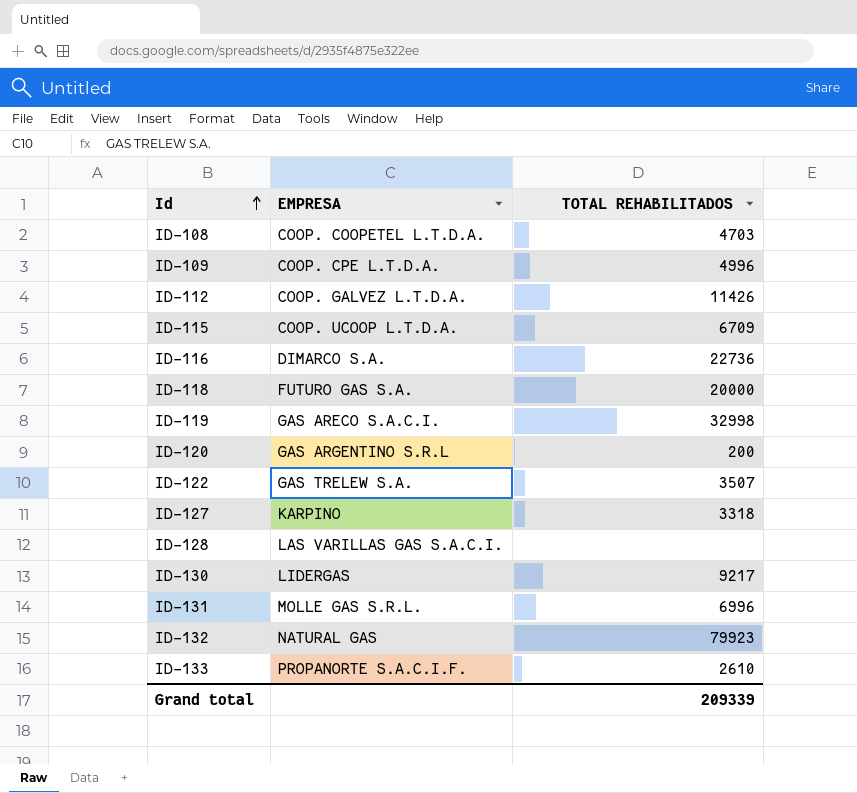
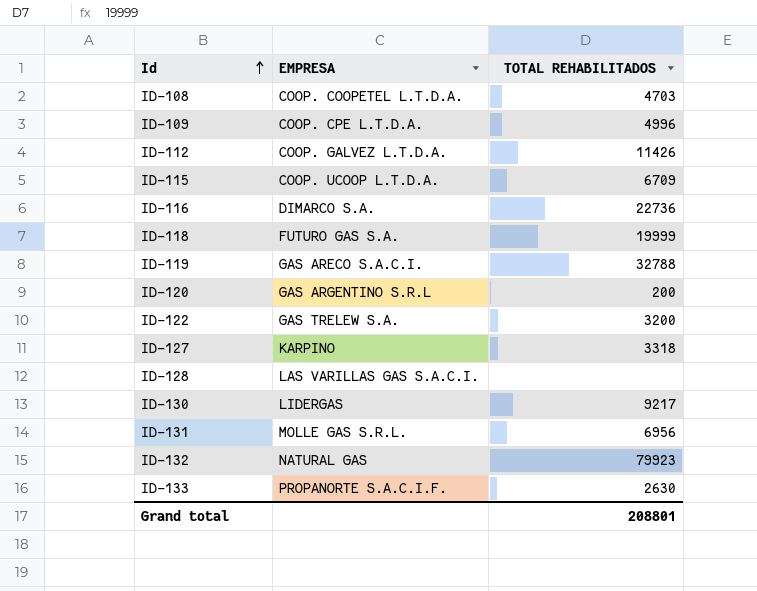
ID-118 | TOTAL REHABILITADOS: 20000 -> 19999
ID-119 | TOTAL REHABILITADOS: 32998 -> 32788
ID-122 | TOTAL REHABILITADOS: 3507 -> 3200
ID-131 | TOTAL REHABILITADOS: 6996 -> 6956
ID-133 | TOTAL REHABILITADOS: 2610 -> 2630
Grand total | TOTAL REHABILITADOS: 209339 -> 208801

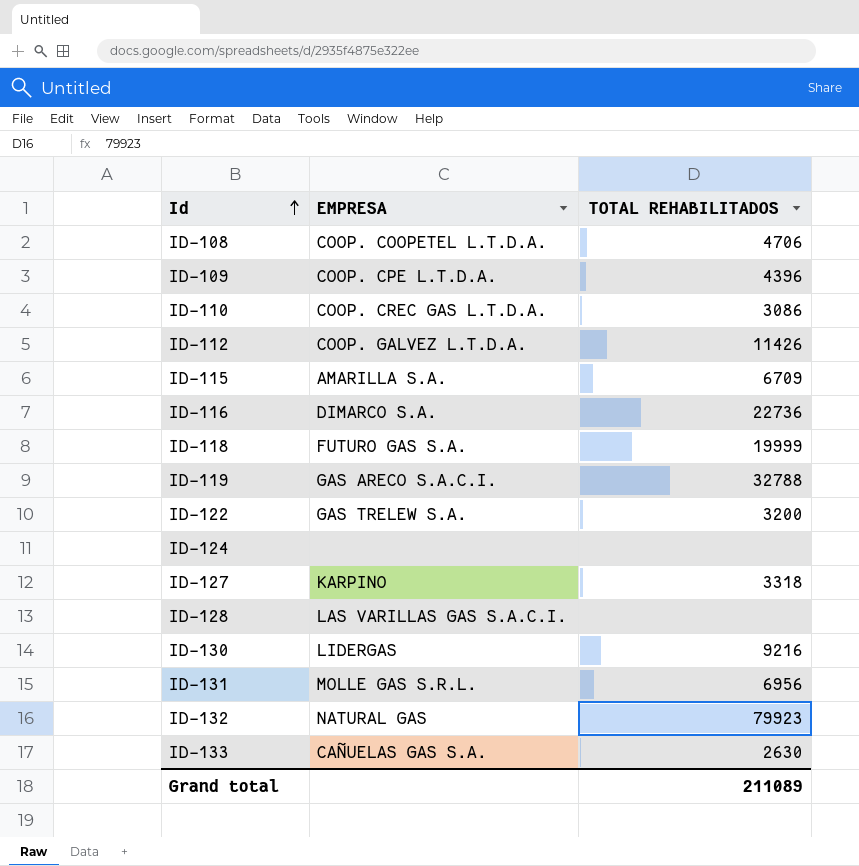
row ID-120: GAS ARGENTINO S.R.L | 200 -> none
ID-108 | TOTAL REHABILITADOS: 4703 -> 4706
ID-109 | TOTAL REHABILITADOS: 4996 -> 4396
row ID-110: none -> COOP. CREC GAS L.T.D.A. | 3086
ID-115 | EMPRESA: COOP. UCOOP L.T.D.A. -> AMARILLA S.A.
row ID-124: none -> none | none
ID-130 | TOTAL REHABILITADOS: 9217 -> 9216
ID-133 | EMPRESA: PROPANORTE S.A.C.I.F. -> CAÑUELAS GAS S.A.
Grand total | TOTAL REHABILITADOS: 208801 -> 211089

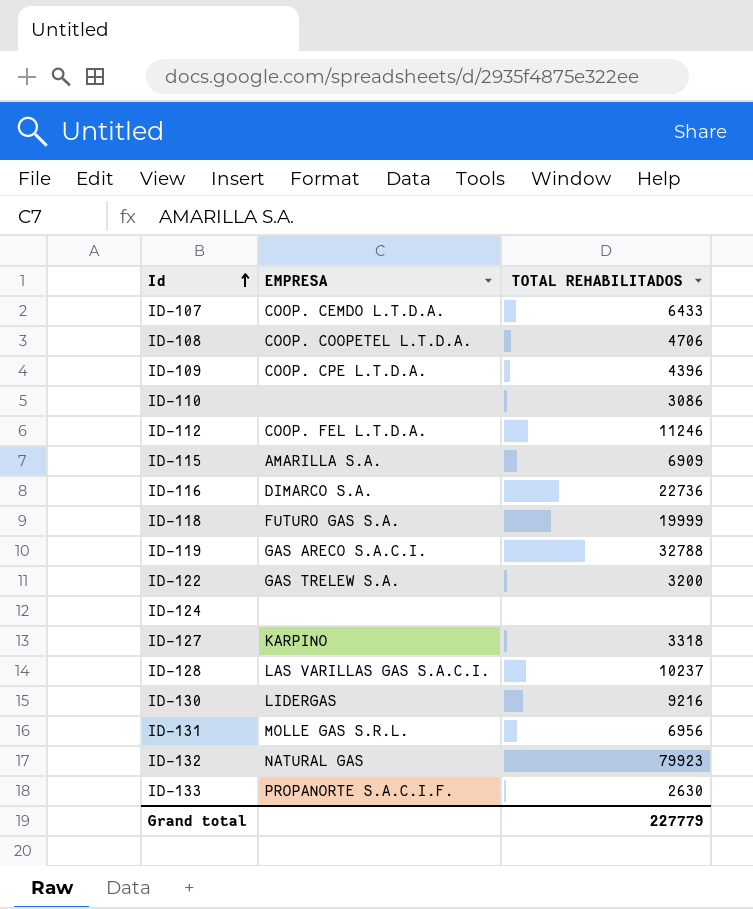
row ID-107: none -> COOP. CEMDO L.T.D.A. | 6433
ID-110 | EMPRESA: COOP. CREC GAS L.T.D.A. -> none
ID-112 | EMPRESA: COOP. GALVEZ L.T.D.A. -> COOP. FEL L.T.D.A.
ID-112 | TOTAL REHABILITADOS: 11426 -> 11246
ID-115 | TOTAL REHABILITADOS: 6709 -> 6909
ID-128 | TOTAL REHABILITADOS: none -> 10237
ID-133 | EMPRESA: CAÑUELAS GAS S.A. -> PROPANORTE S.A.C.I.F.
Grand total | TOTAL REHABILITADOS: 211089 -> 227779

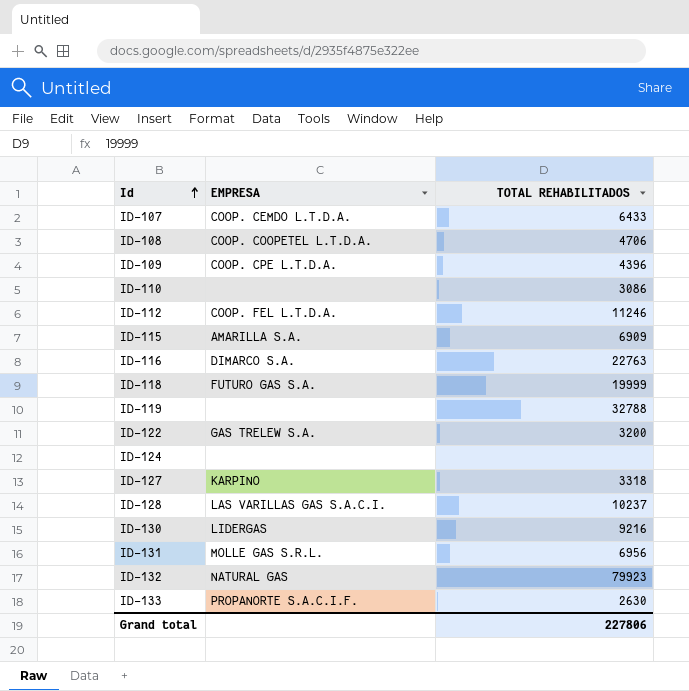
ID-116 | TOTAL REHABILITADOS: 22736 -> 22763
ID-119 | EMPRESA: GAS ARECO S.A.C.I. -> none
Grand total | TOTAL REHABILITADOS: 227779 -> 227806

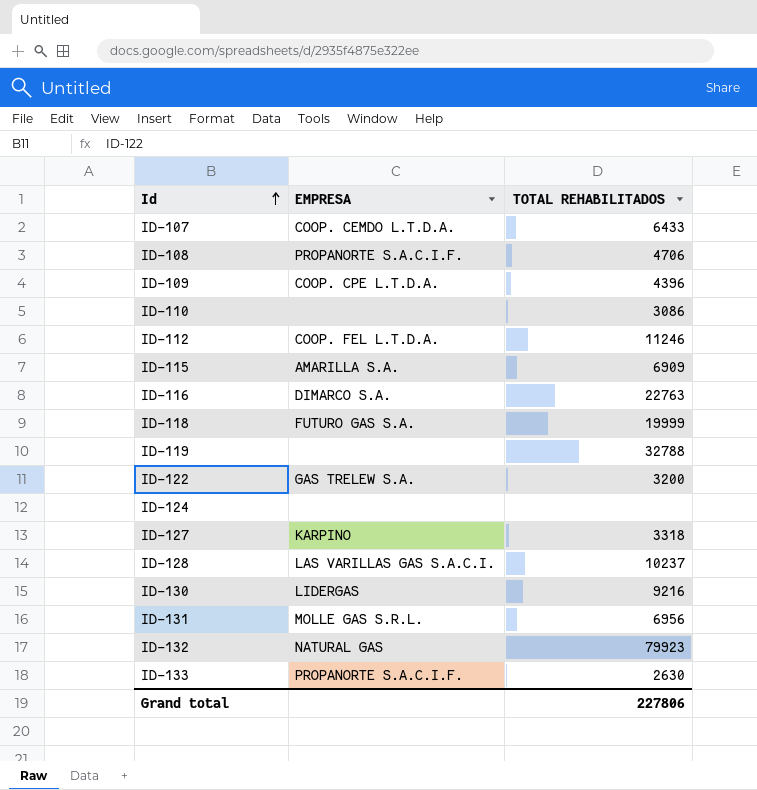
ID-108 | EMPRESA: COOP. COOPETEL L.T.D.A. -> PROPANORTE S.A.C.I.F.

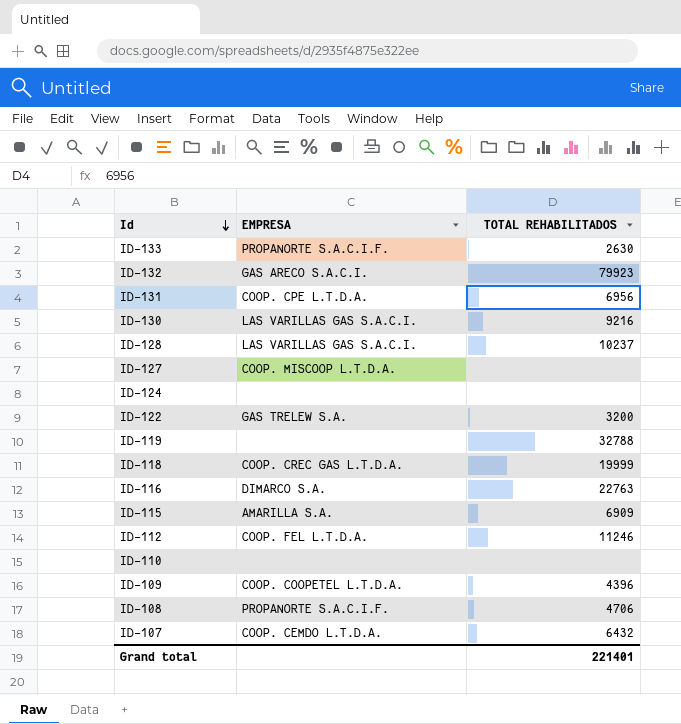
row order: Id ascending -> Id descending
ID-132 | EMPRESA: NATURAL GAS -> GAS ARECO S.A.C.I.
ID-131 | EMPRESA: MOLLE GAS S.R.L. -> COOP. CPE L.T.D.A.
ID-130 | EMPRESA: LIDERGAS -> LAS VARILLAS GAS S.A.C.I.
ID-127 | EMPRESA: KARPINO -> COOP. MISCOOP L.T.D.A.
ID-127 | TOTAL REHABILITADOS: 3318 -> none
ID-118 | EMPRESA: FUTURO GAS S.A. -> COOP. CREC GAS L.T.D.A.
ID-110 | TOTAL REHABILITADOS: 3086 -> none
ID-109 | EMPRESA: COOP. CPE L.T.D.A. -> COOP. COOPETEL L.T.D.A.
ID-107 | TOTAL REHABILITADOS: 6433 -> 6432
Grand total | TOTAL REHABILITADOS: 227806 -> 221401

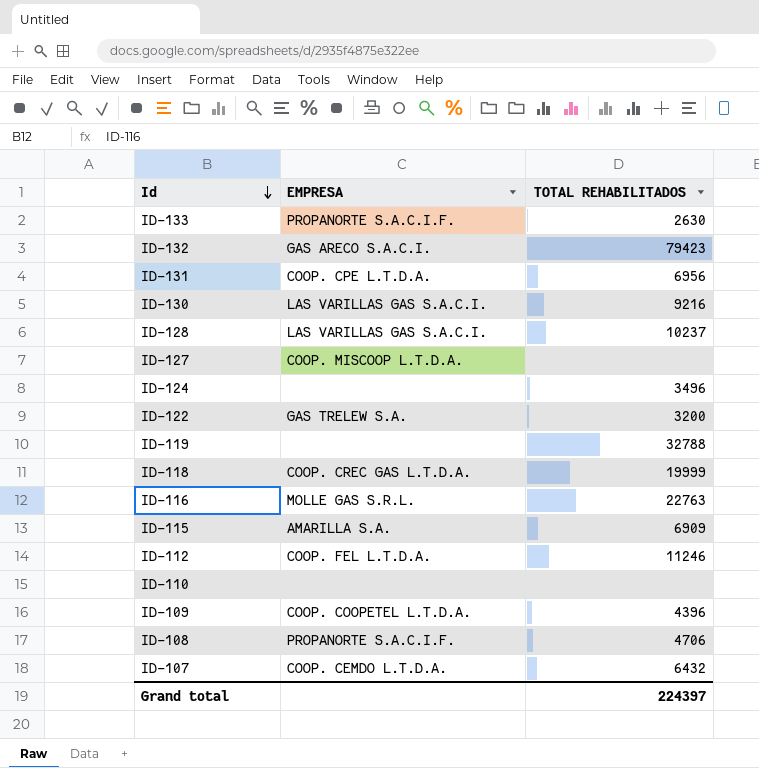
ID-132 | TOTAL REHABILITADOS: 79923 -> 79423
ID-124 | TOTAL REHABILITADOS: none -> 3496
ID-116 | EMPRESA: DIMARCO S.A. -> MOLLE GAS S.R.L.
Grand total | TOTAL REHABILITADOS: 221401 -> 224397

